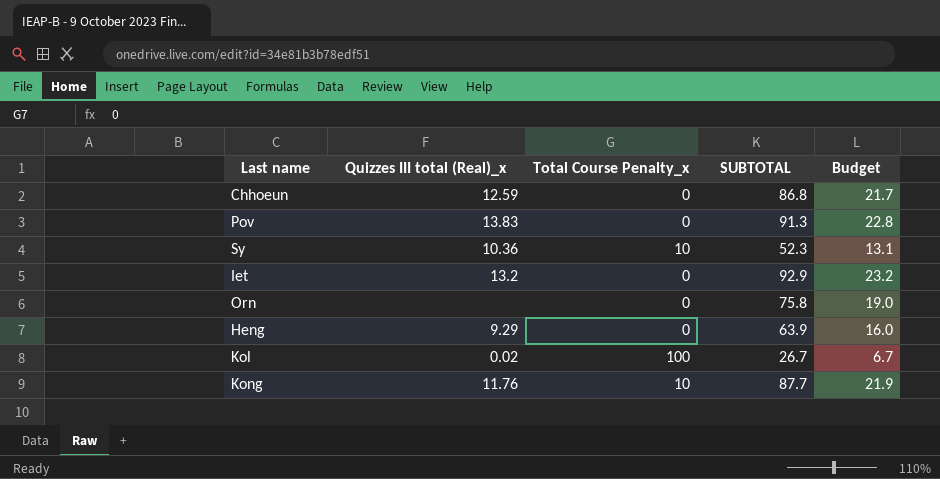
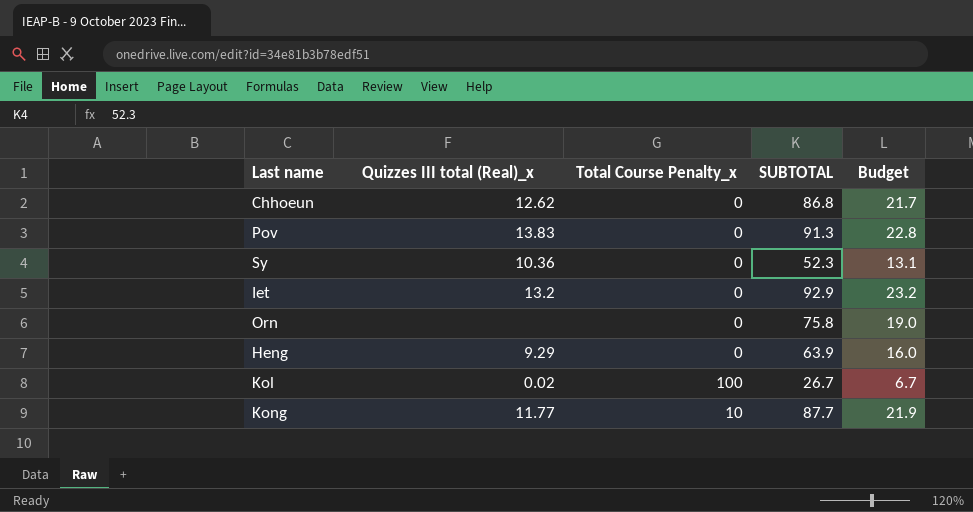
Chhoeun | Quizzes III total (Real)_x: 12.59 -> 12.62
Sy | Total Course Penalty_x: 10 -> 0
Kong | Quizzes III total (Real)_x: 11.76 -> 11.77

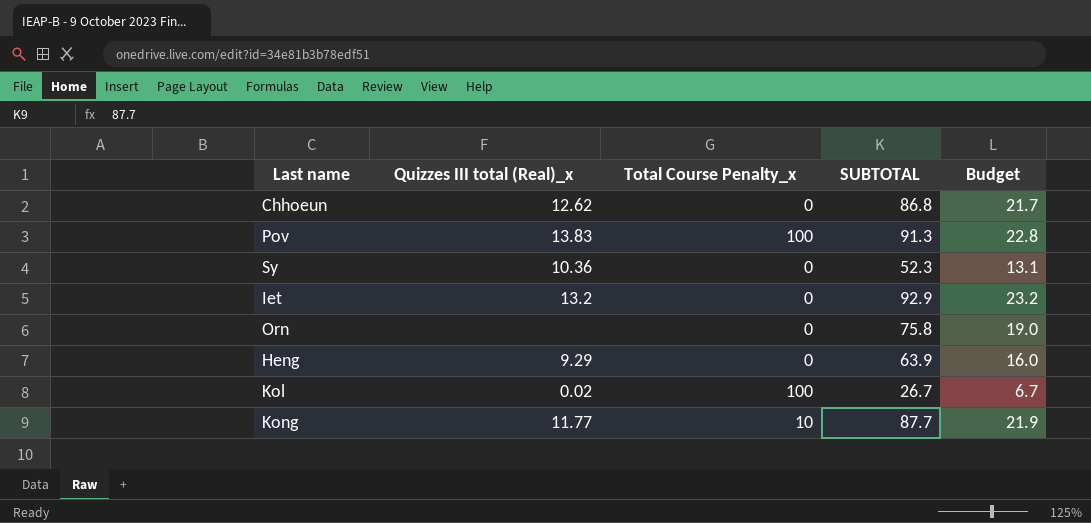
Pov | Total Course Penalty_x: 0 -> 100

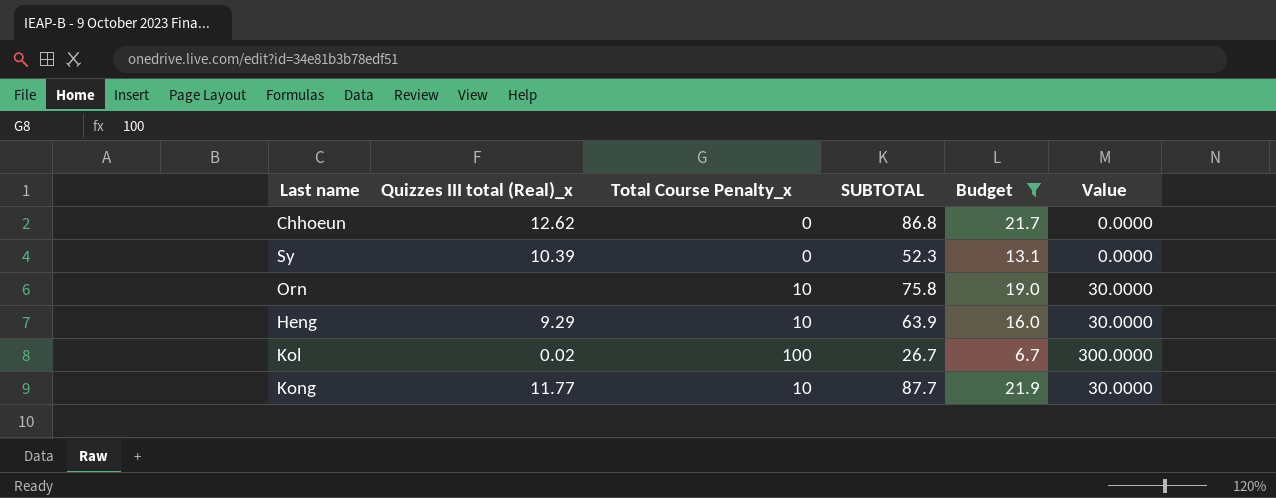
filter: none -> Budget <= 21.9
column Value | formula: none -> [Total Course Penalty_x] * 3
Sy | Quizzes III total (Real)_x: 10.36 -> 10.39
Orn | Total Course Penalty_x: 0 -> 10
Heng | Total Course Penalty_x: 0 -> 10

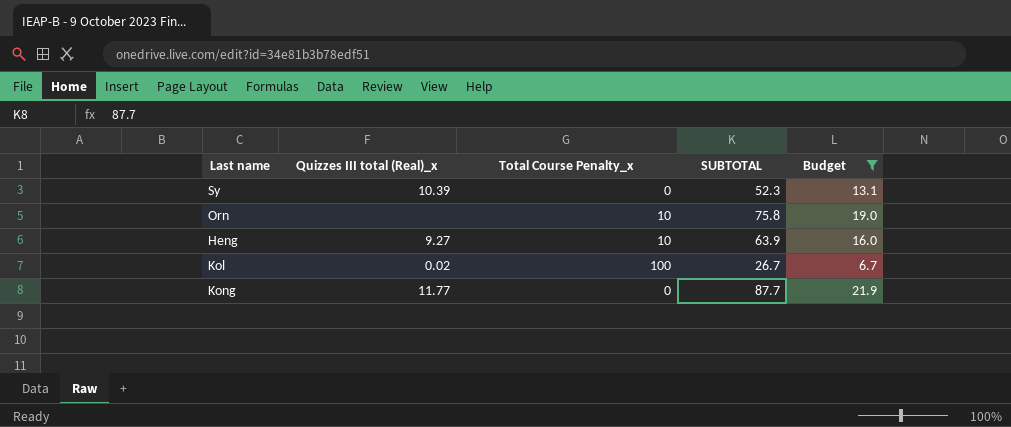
column Value | formula: [Total Course Penalty_x] * 3 -> none
row Chhoeun: 12.62 | 0 | 86.8 | 21.7 | 0.0000 -> none
Heng | Quizzes III total (Real)_x: 9.29 -> 9.27
Kong | Total Course Penalty_x: 10 -> 0

